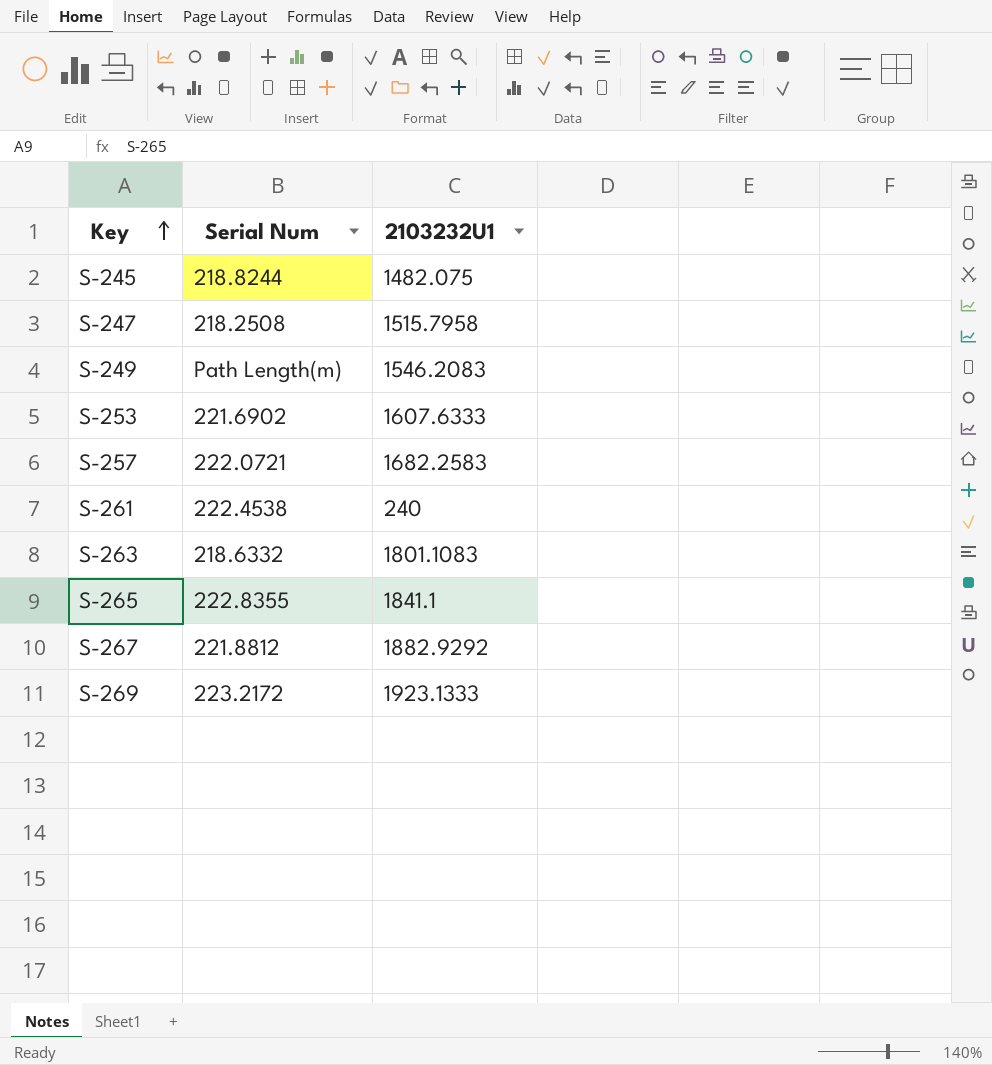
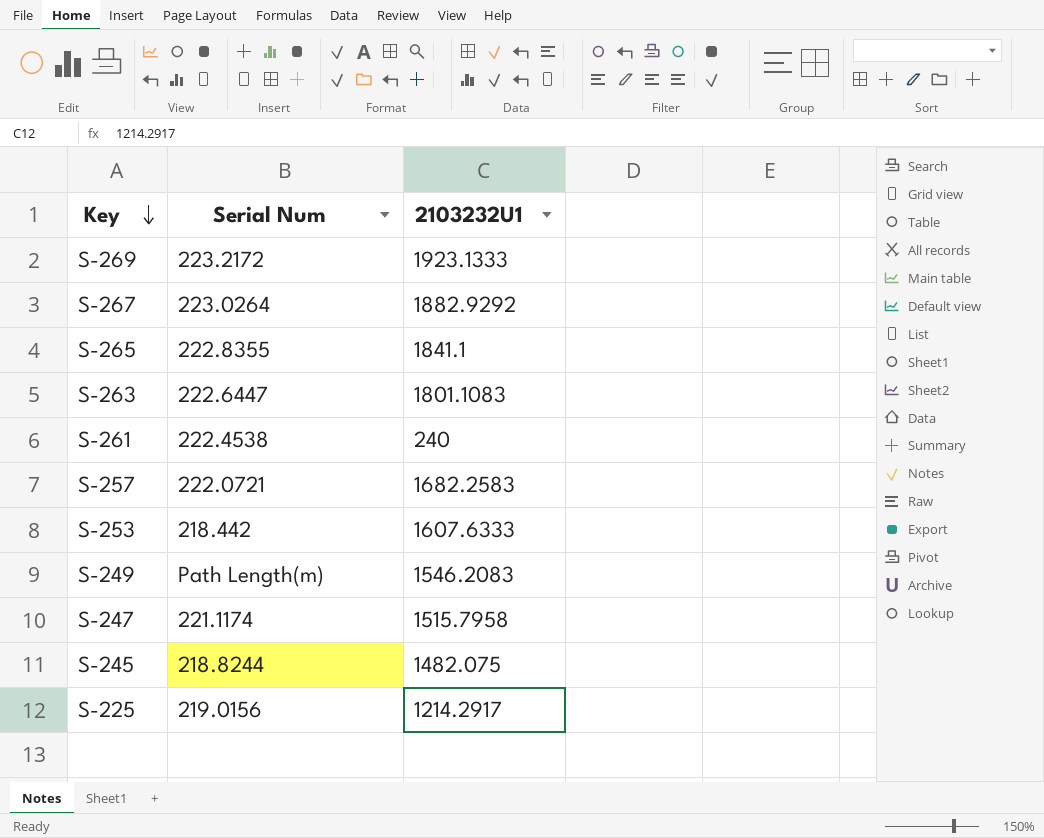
row order: Key ascending -> Key descending
S-267 | Serial Num: 221.8812 -> 223.0264
S-263 | Serial Num: 218.6332 -> 222.6447
S-253 | Serial Num: 221.6902 -> 218.442
S-247 | Serial Num: 218.2508 -> 221.1174
row S-225: none -> 219.0156 | 1214.2917

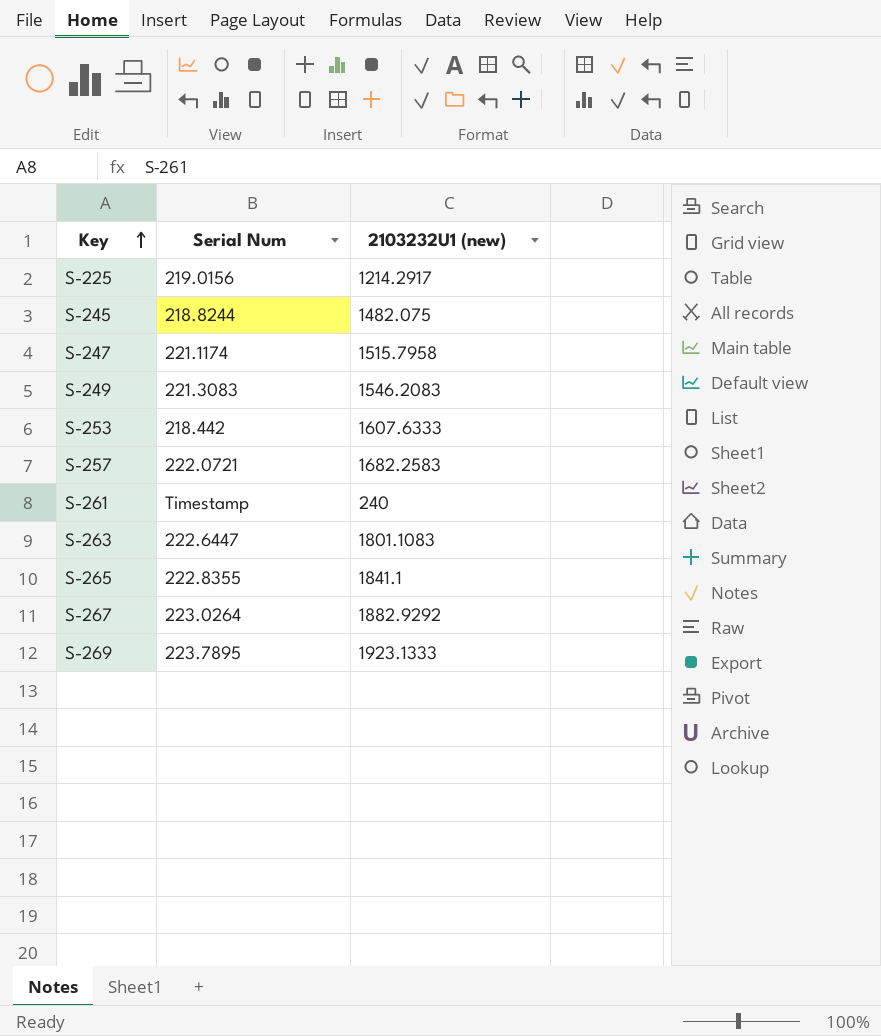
row order: Key descending -> Key ascending
column name: 2103232U1 -> 2103232U1 (new)
S-249 | Serial Num: Path Length(m) -> 221.3083
S-261 | Serial Num: 222.4538 -> Timestamp
S-269 | Serial Num: 223.2172 -> 223.7895

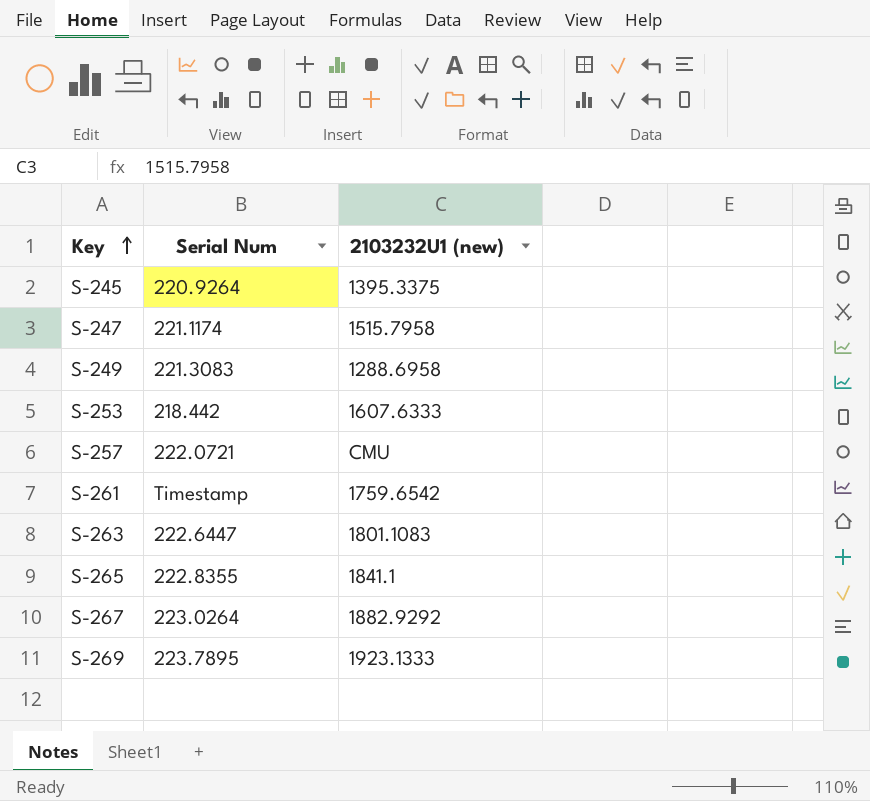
row S-225: 219.0156 | 1214.2917 -> none
S-245 | Serial Num: 218.8244 -> 220.9264
S-245 | 2103232U1 (new): 1482.075 -> 1395.3375
S-249 | 2103232U1 (new): 1546.2083 -> 1288.6958
S-257 | 2103232U1 (new): 1682.2583 -> CMU
S-261 | 2103232U1 (new): 240 -> 1759.6542

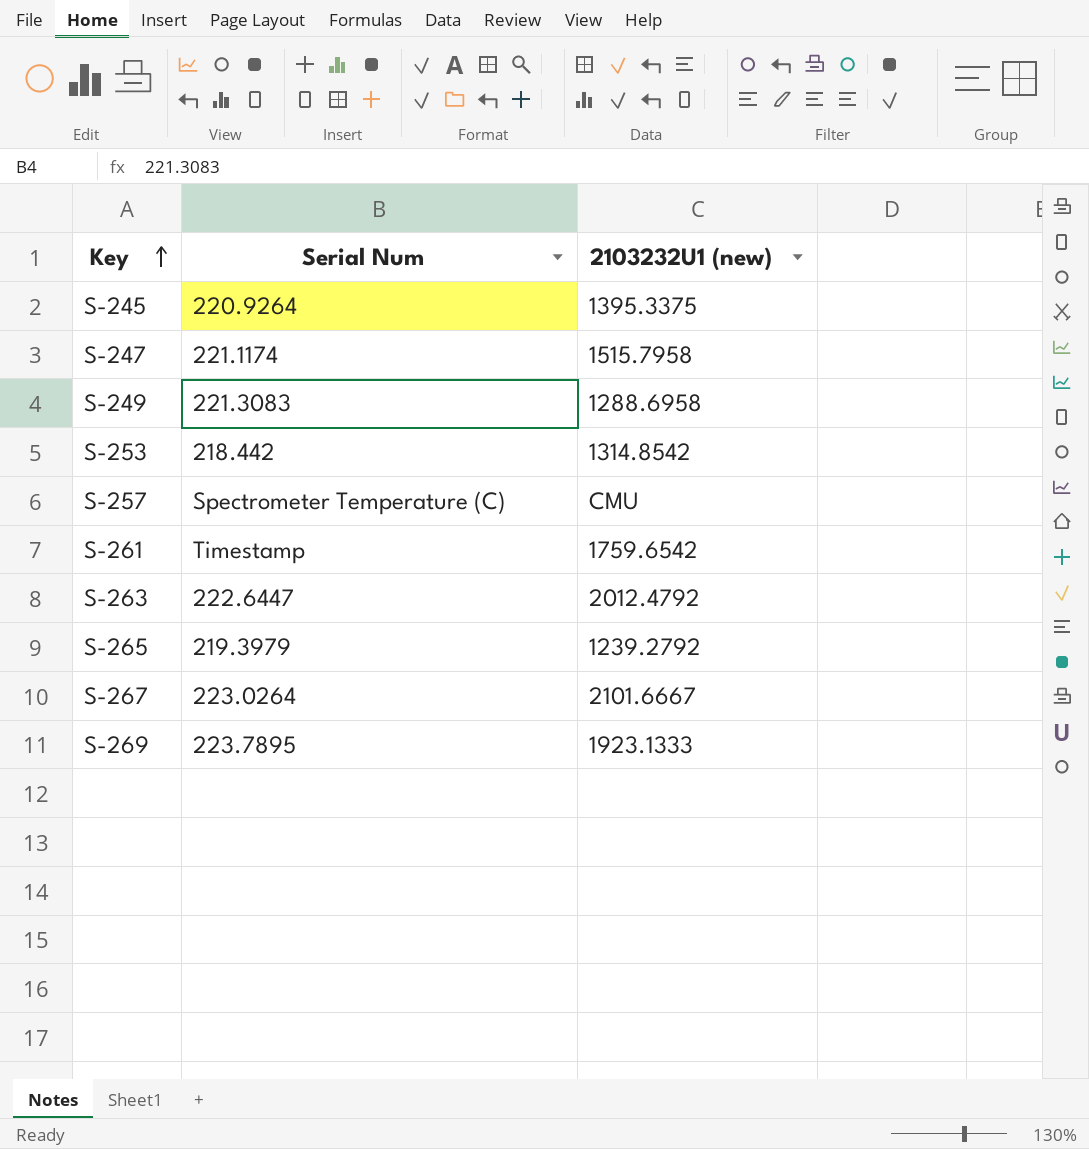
S-253 | 2103232U1 (new): 1607.6333 -> 1314.8542
S-257 | Serial Num: 222.0721 -> Spectrometer Temperature (C)
S-263 | 2103232U1 (new): 1801.1083 -> 2012.4792
S-265 | Serial Num: 222.8355 -> 219.3979
S-265 | 2103232U1 (new): 1841.1 -> 1239.2792
S-267 | 2103232U1 (new): 1882.9292 -> 2101.6667

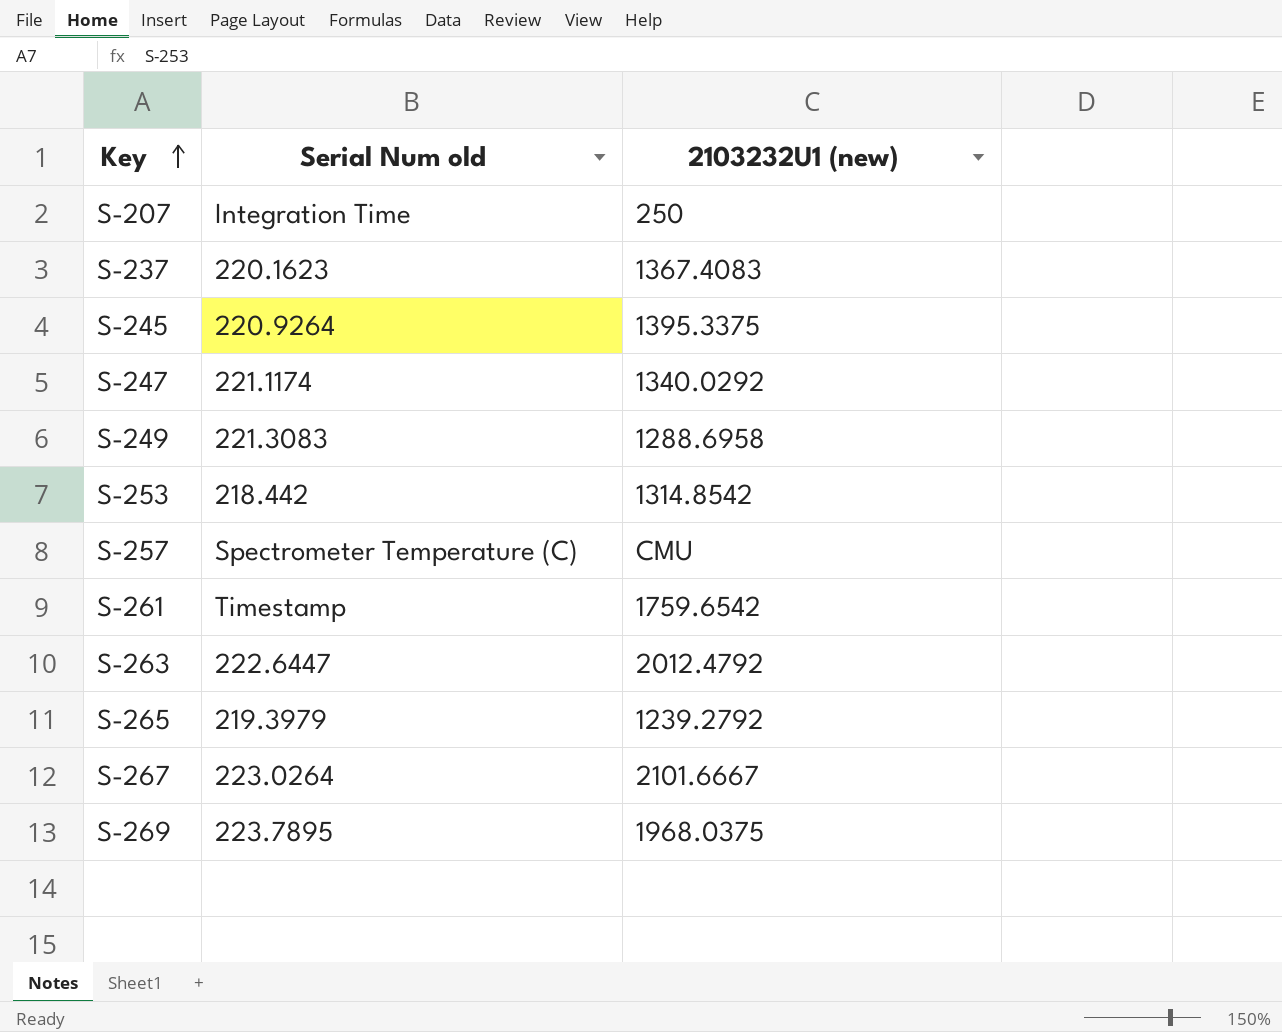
column name: Serial Num -> Serial Num old
row S-207: none -> Integration Time | 250
row S-237: none -> 220.1623 | 1367.4083
S-247 | 2103232U1 (new): 1515.7958 -> 1340.0292
S-269 | 2103232U1 (new): 1923.1333 -> 1968.0375

